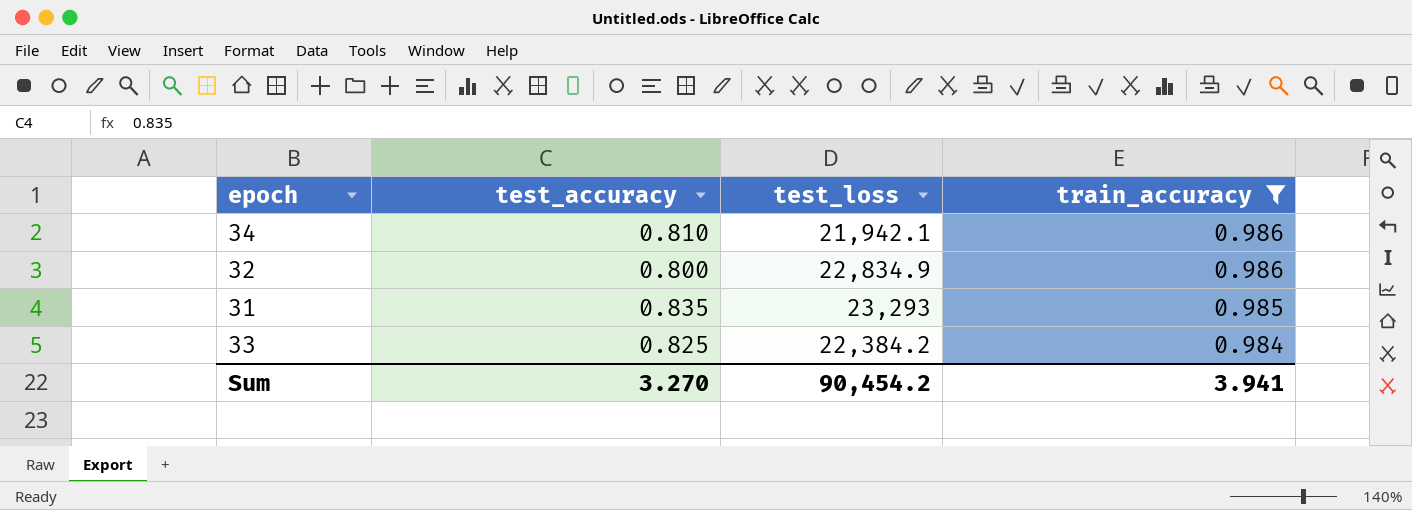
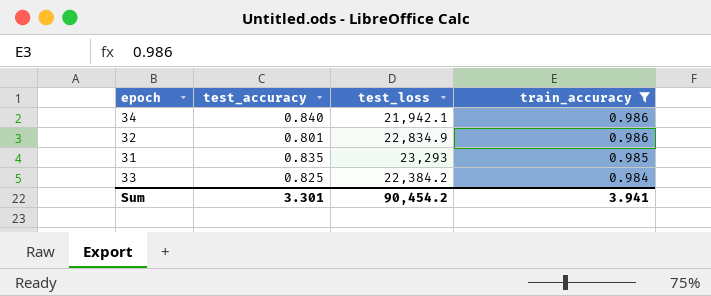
34 | test_accuracy: 0.810 -> 0.840
32 | test_accuracy: 0.800 -> 0.801
Sum | test_accuracy: 3.270 -> 3.301

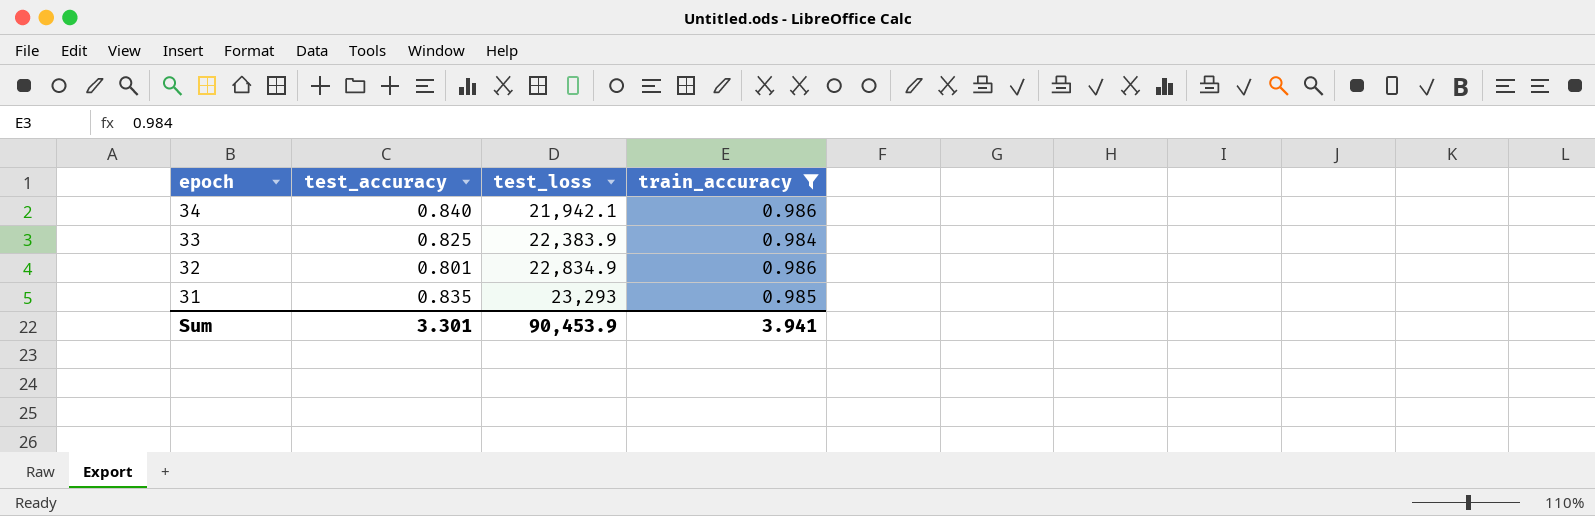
row order: train_accuracy descending -> epoch descending
33 | test_loss: 22,384.2 -> 22,383.9
Sum | test_loss: 90,454.2 -> 90,453.9

